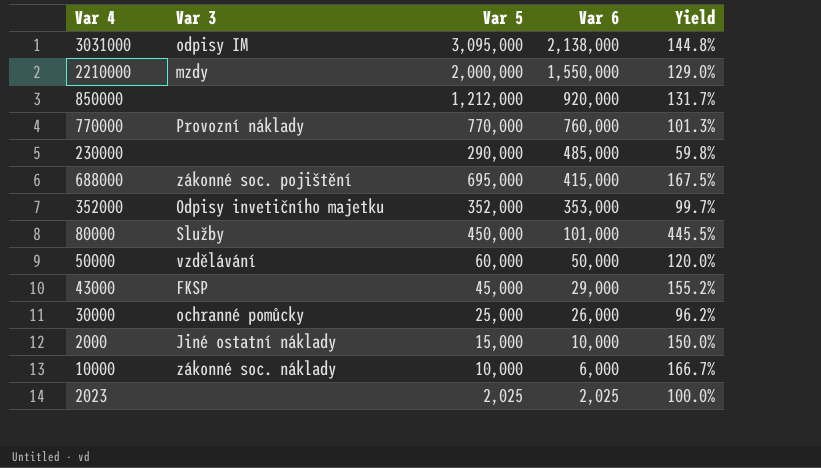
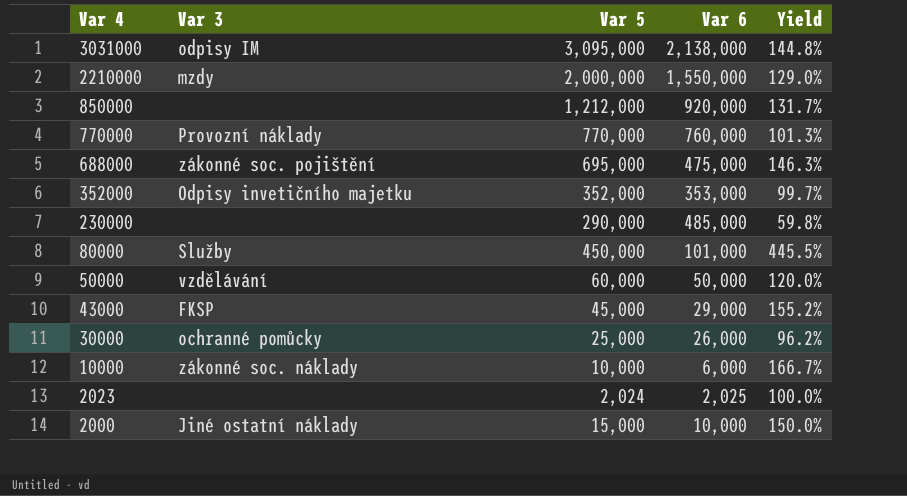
row order: Var 6 descending -> Var 4 descending
688000 | Var 6: 415,000 -> 475,000
688000 | Yield: 167.5% -> 146.3%
2023 | Var 5: 2,025 -> 2,024

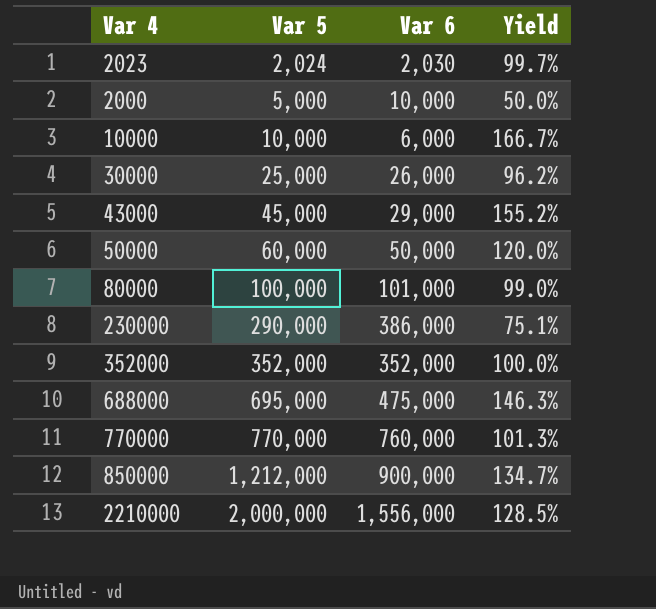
row order: Var 4 descending -> Var 5 ascending
column Var 3 | position: 2 -> none
row 3031000: odpisy IM | 3,095,000 | 2,138,000 | 144.8% -> none
2023 | Var 6: 2,025 -> 2,030
2023 | Yield: 100.0% -> 99.7%
2000 | Var 5: 15,000 -> 5,000
2000 | Yield: 150.0% -> 50.0%
80000 | Var 5: 450,000 -> 100,000
80000 | Yield: 445.5% -> 99.0%
230000 | Var 6: 485,000 -> 386,000
230000 | Yield: 59.8% -> 75.1%
352000 | Var 6: 353,000 -> 352,000
352000 | Yield: 99.7% -> 100.0%
850000 | Var 6: 920,000 -> 900,000
850000 | Yield: 131.7% -> 134.7%
2210000 | Var 6: 1,550,000 -> 1,556,000
2210000 | Yield: 129.0% -> 128.5%

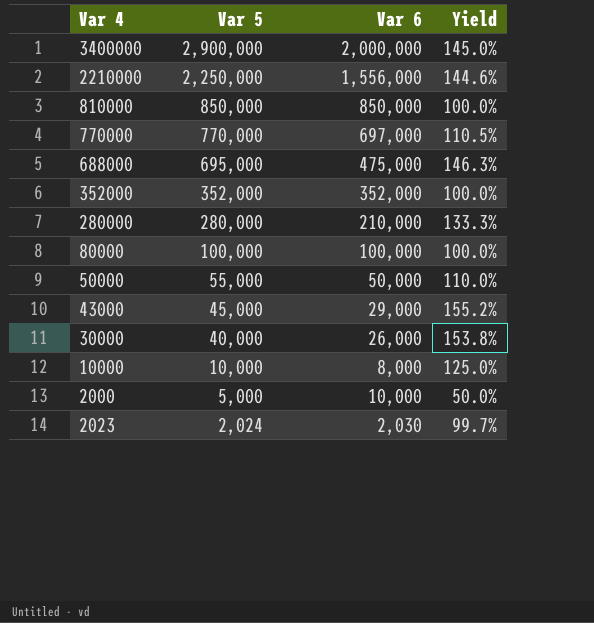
row order: Var 5 ascending -> Var 5 descending
row 230000: 290,000 | 386,000 | 75.1% -> none
row 850000: 1,212,000 | 900,000 | 134.7% -> none
row 3400000: none -> 2,900,000 | 2,000,000 | 145.0%
2210000 | Var 5: 2,000,000 -> 2,250,000
2210000 | Yield: 128.5% -> 144.6%
row 810000: none -> 850,000 | 850,000 | 100.0%
770000 | Var 6: 760,000 -> 697,000
770000 | Yield: 101.3% -> 110.5%
row 280000: none -> 280,000 | 210,000 | 133.3%
80000 | Var 6: 101,000 -> 100,000
80000 | Yield: 99.0% -> 100.0%
50000 | Var 5: 60,000 -> 55,000
50000 | Yield: 120.0% -> 110.0%
30000 | Var 5: 25,000 -> 40,000
30000 | Yield: 96.2% -> 153.8%
10000 | Var 6: 6,000 -> 8,000
10000 | Yield: 166.7% -> 125.0%

